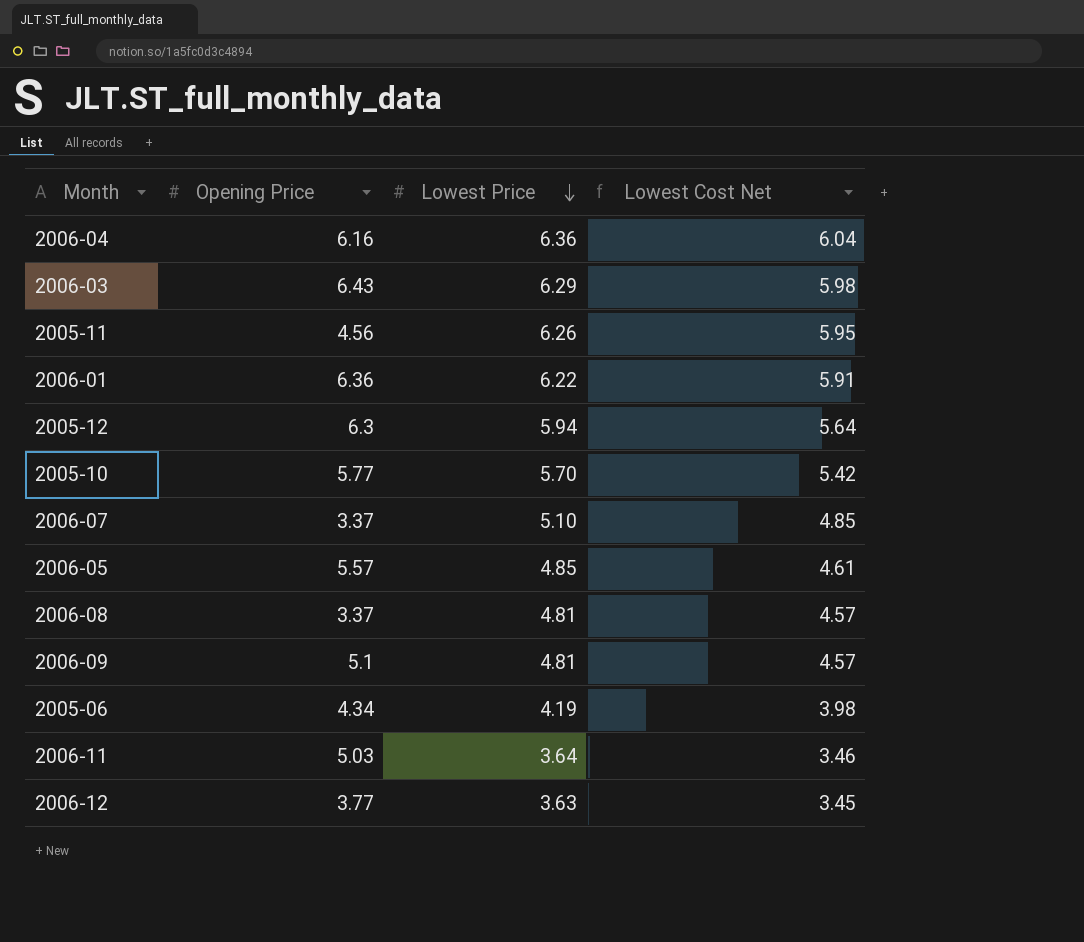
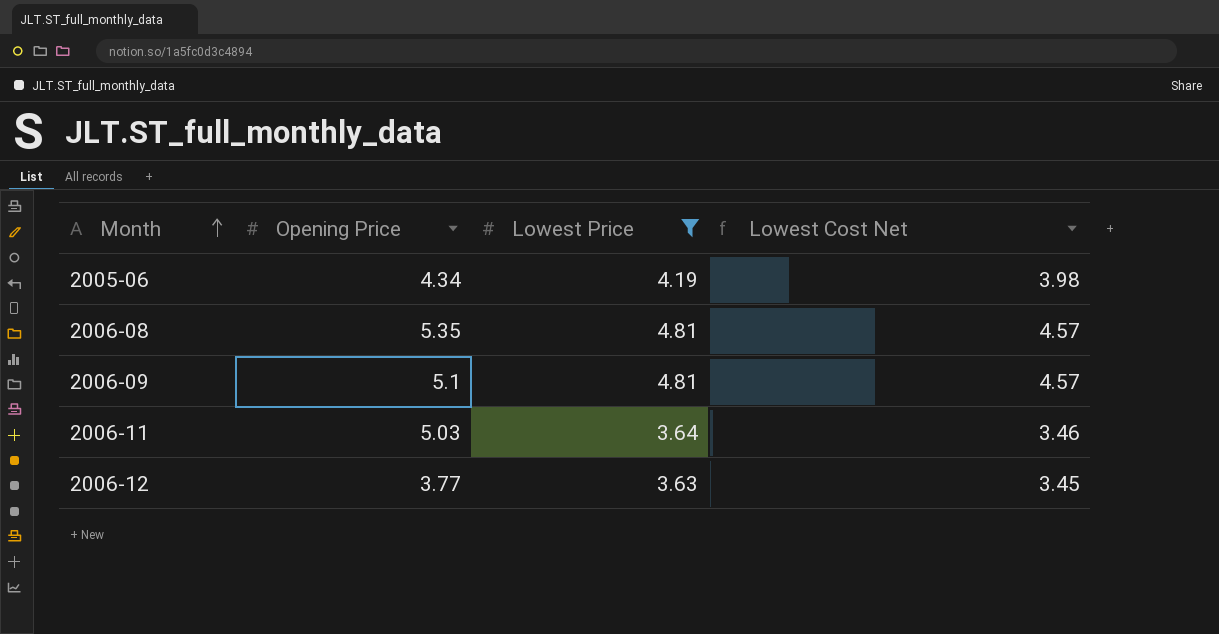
filter: none -> Lowest Price <= 4.81
row order: Lowest Price descending -> Month ascending
2006-08 | Opening Price: 3.37 -> 5.35

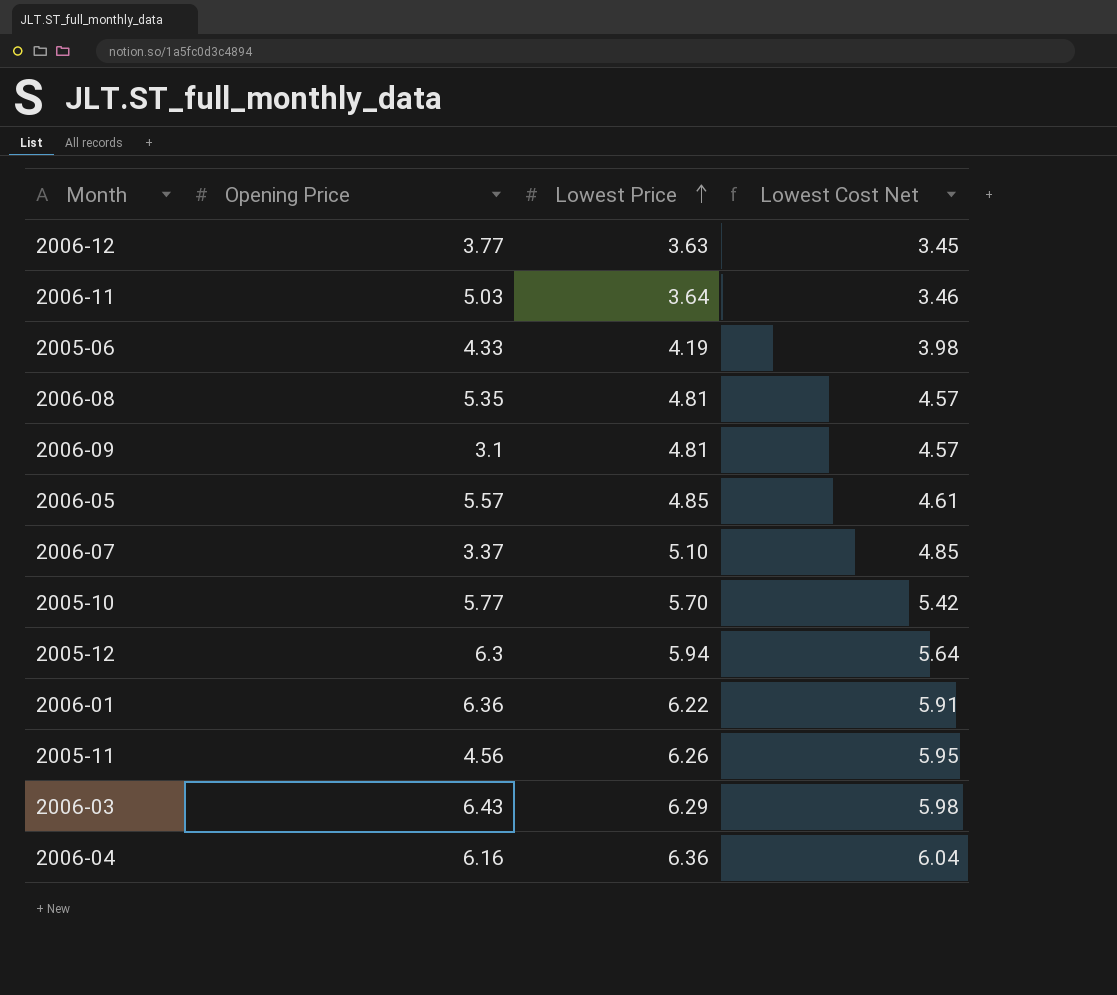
filter: Lowest Price <= 4.81 -> none
row order: Month ascending -> Lowest Price ascending
2005-06 | Opening Price: 4.34 -> 4.33
2006-09 | Opening Price: 5.1 -> 3.1

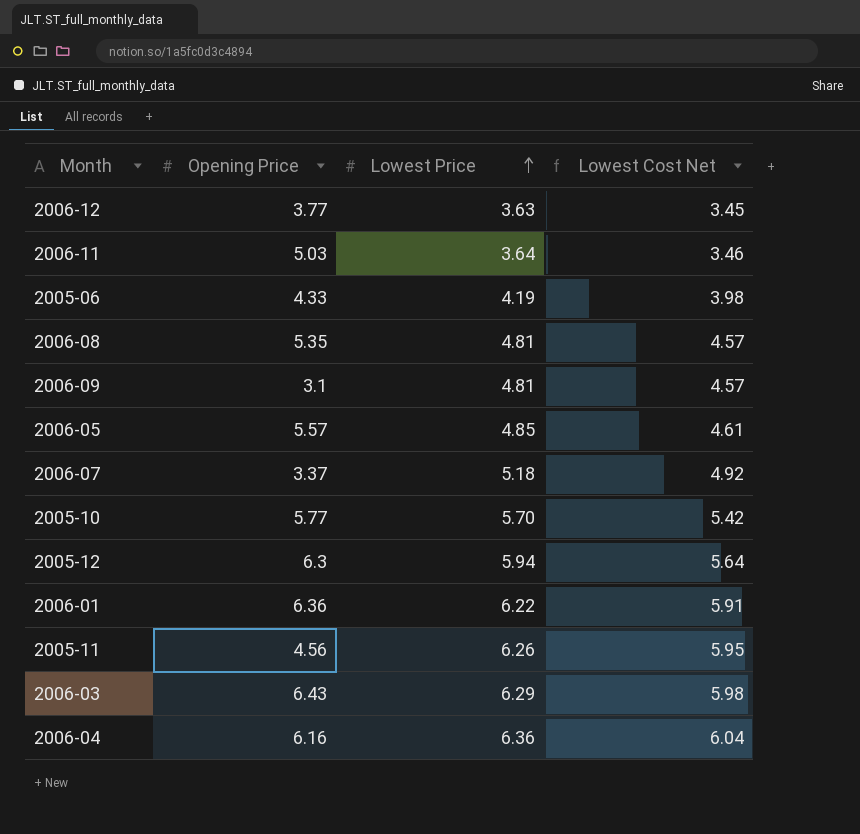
2006-07 | Lowest Price: 5.10 -> 5.18
2006-07 | Lowest Cost Net: 4.85 -> 4.92

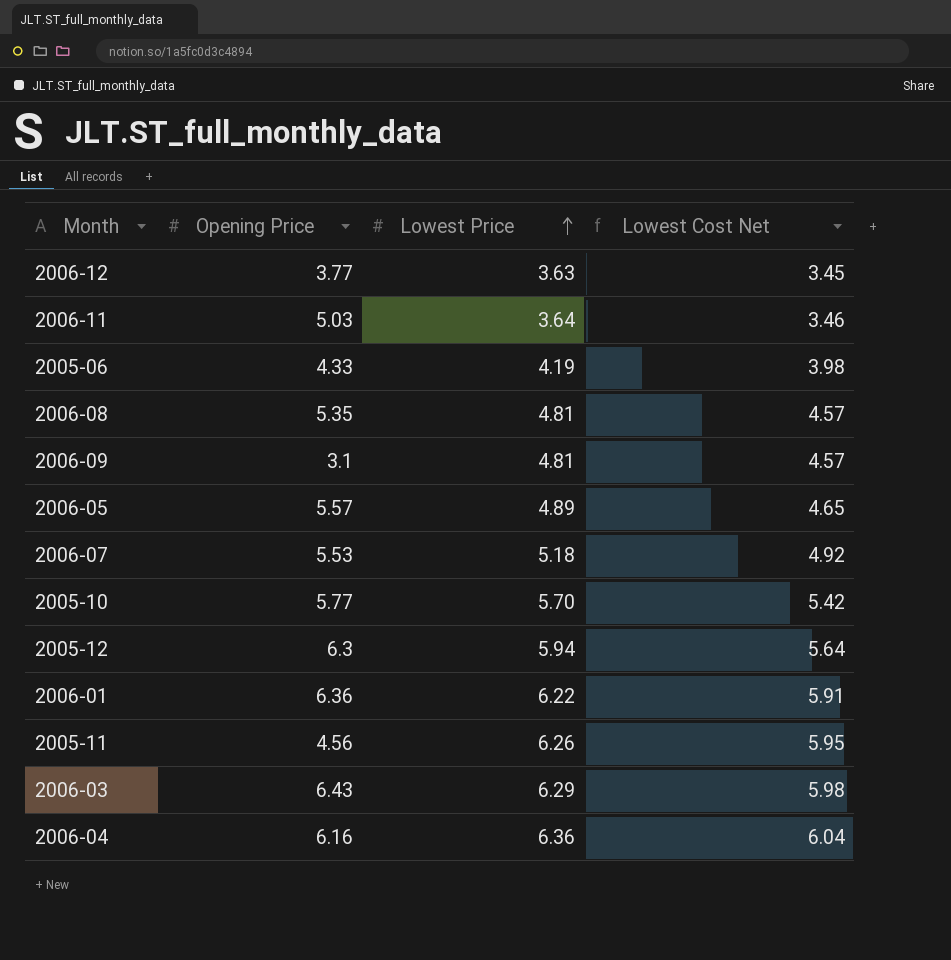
2006-05 | Lowest Price: 4.85 -> 4.89
2006-05 | Lowest Cost Net: 4.61 -> 4.65
2006-07 | Opening Price: 3.37 -> 5.53

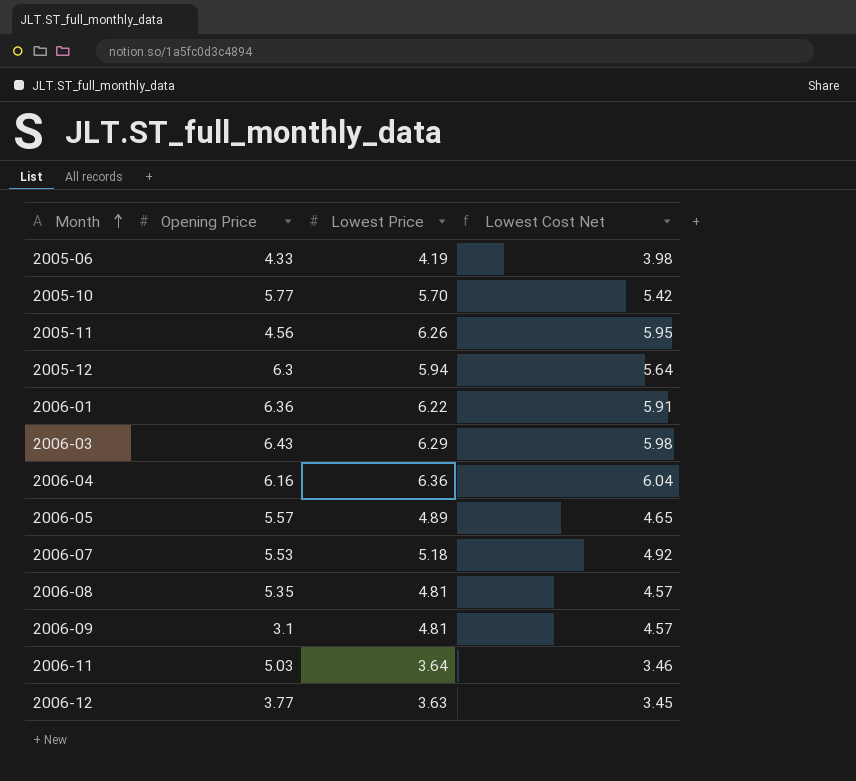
row order: Lowest Price ascending -> Month ascending

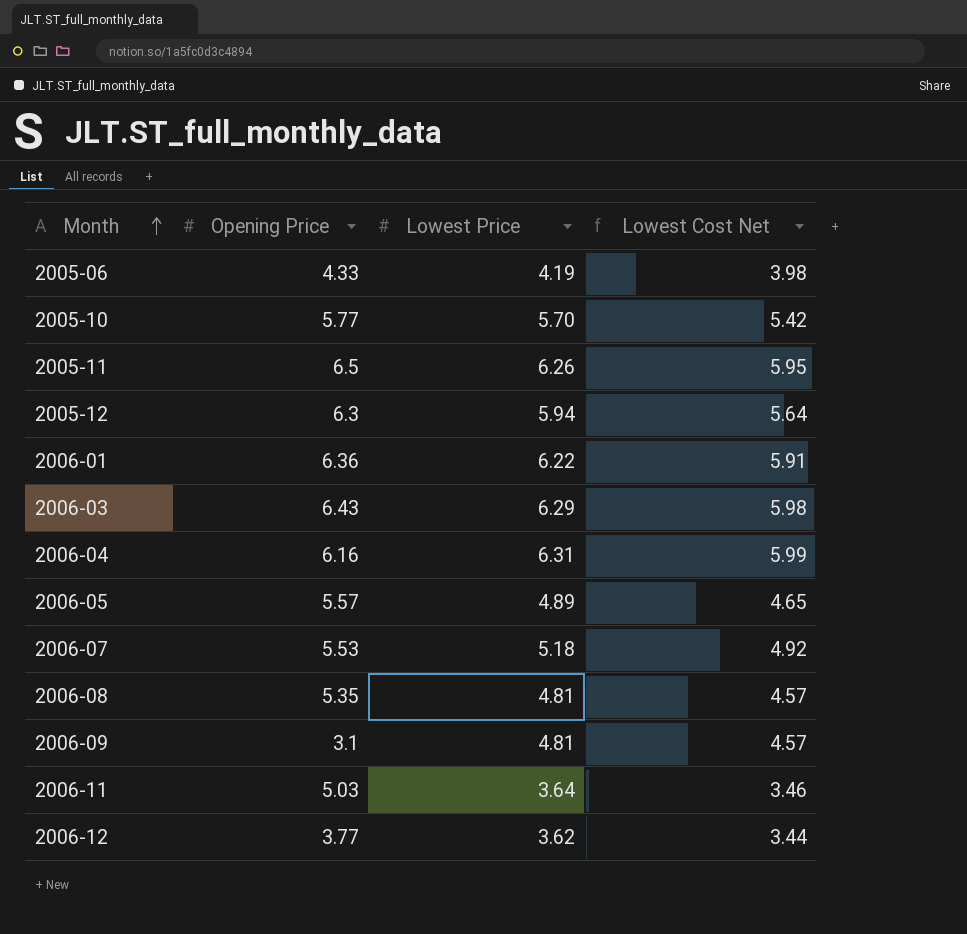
2005-11 | Opening Price: 4.56 -> 6.5
2006-04 | Lowest Price: 6.36 -> 6.31
2006-04 | Lowest Cost Net: 6.04 -> 5.99
2006-12 | Lowest Price: 3.63 -> 3.62
2006-12 | Lowest Cost Net: 3.45 -> 3.44

